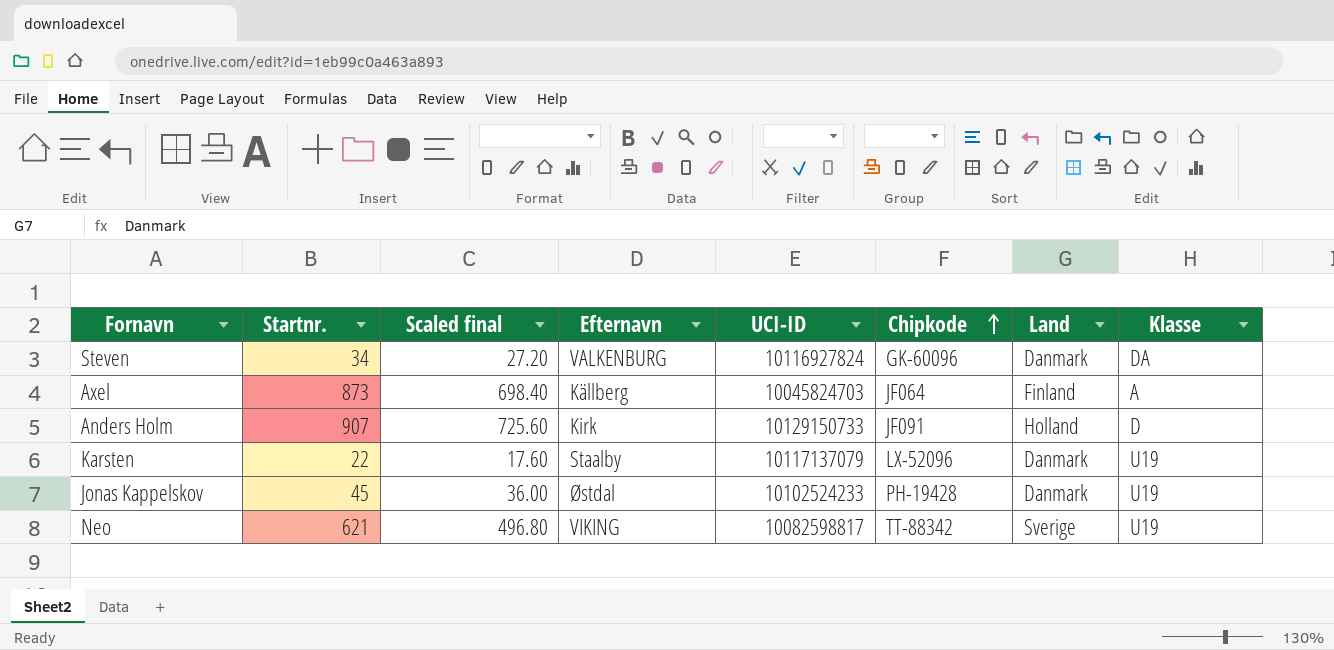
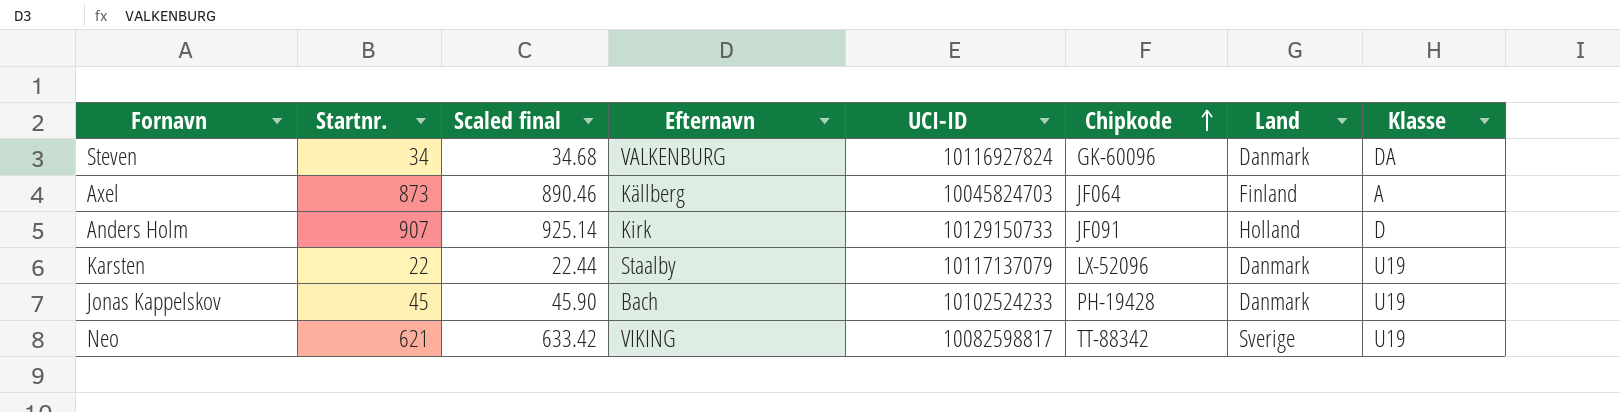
column Scaled final | formula: [Startnr.] * 0.8 -> [Startnr.] * 1.02
Jonas Kappelskov | Efternavn: Østdal -> Bach

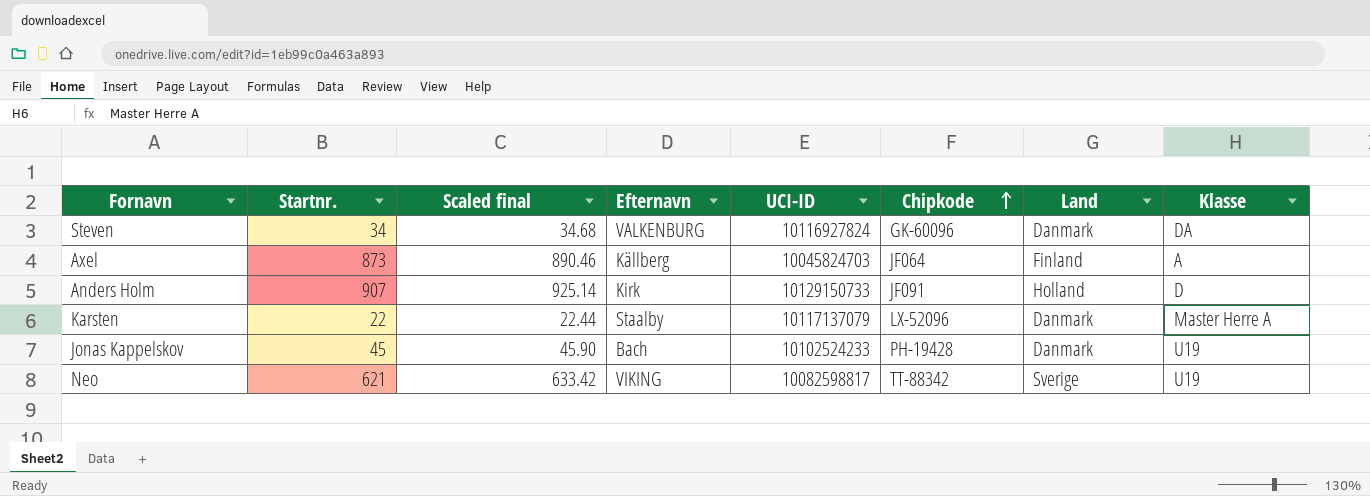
Karsten | Klasse: U19 -> Master Herre A

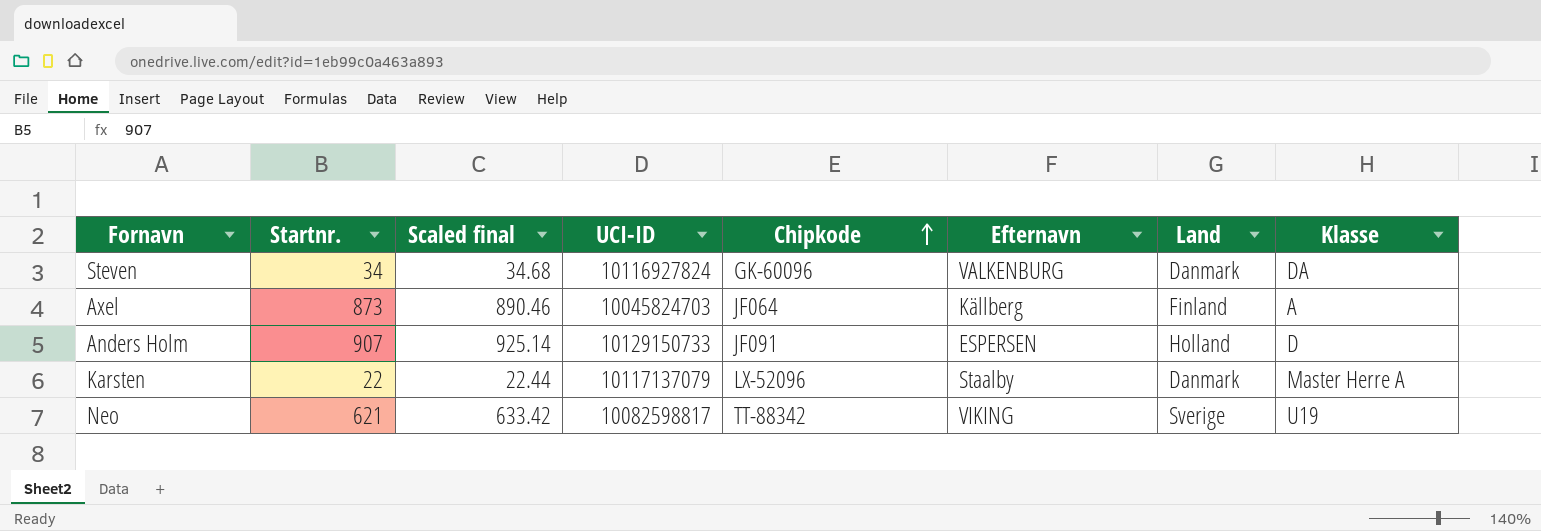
column Efternavn | position: 4 -> 6
row Jonas Kappelskov: 45 | 45.90 | Bach | 10102524233 | PH-19428 | Danmark | U19 -> none
Anders Holm | Efternavn: Kirk -> ESPERSEN

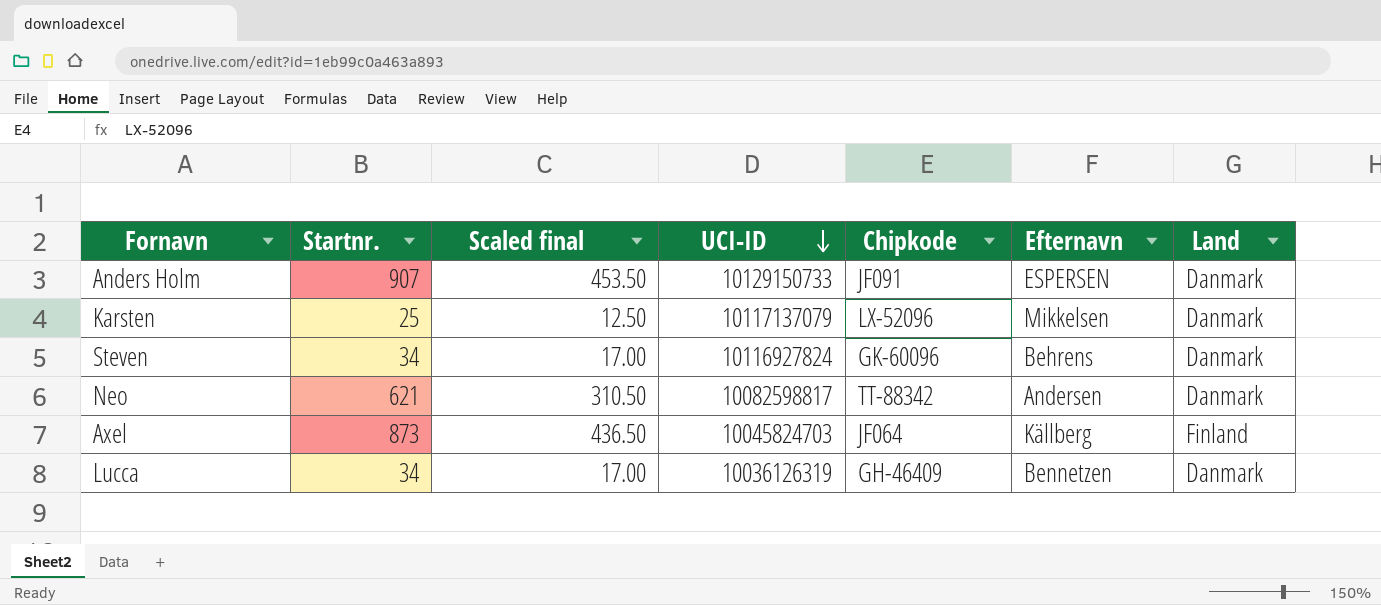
row order: Chipkode ascending -> UCI-ID descending
column Klasse | position: 8 -> none
column Scaled final | formula: [Startnr.] * 1.02 -> [Startnr.] * 0.5
Anders Holm | Land: Holland -> Danmark
Karsten | Startnr.: 22 -> 25
Karsten | Efternavn: Staalby -> Mikkelsen
Steven | Efternavn: VALKENBURG -> Behrens
Neo | Efternavn: VIKING -> Andersen
Neo | Land: Sverige -> Danmark
row Lucca: none -> 34 | 17.00 | 10036126319 | GH-46409 | Bennetzen | Danmark

